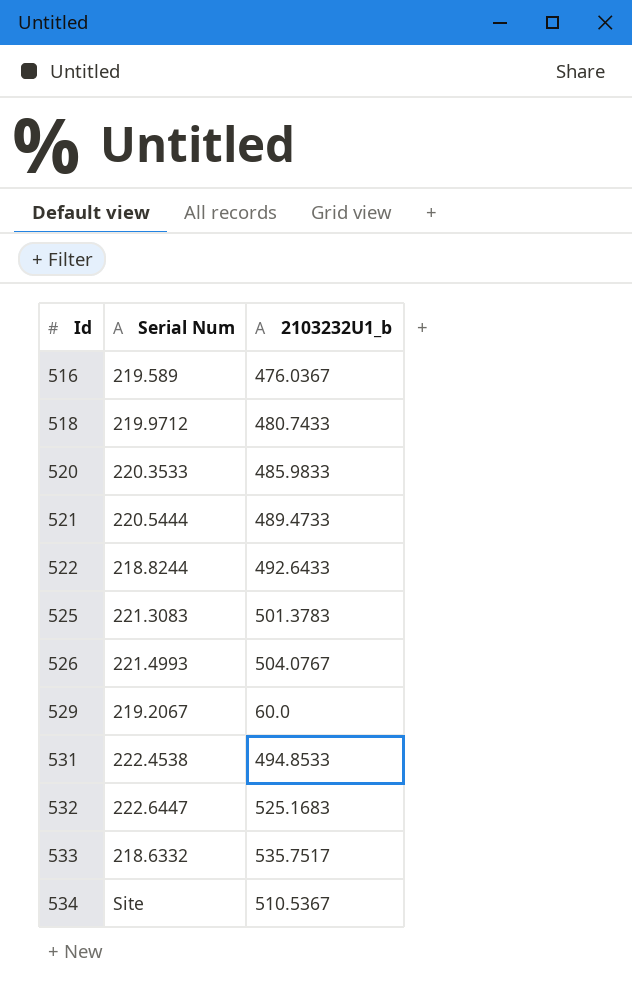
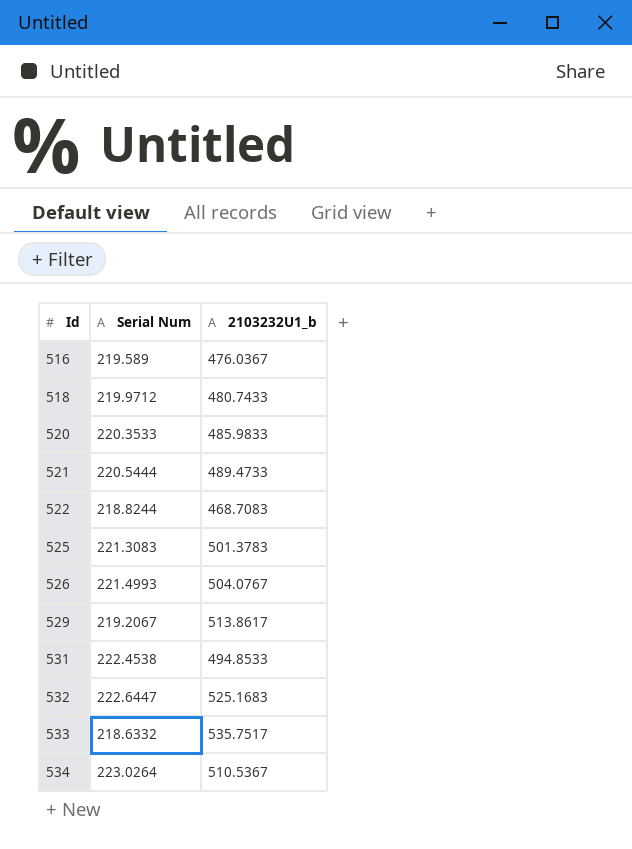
522 | 2103232U1_b: 492.6433 -> 468.7083
529 | 2103232U1_b: 60.0 -> 513.8617
534 | Serial Num: Site -> 223.0264

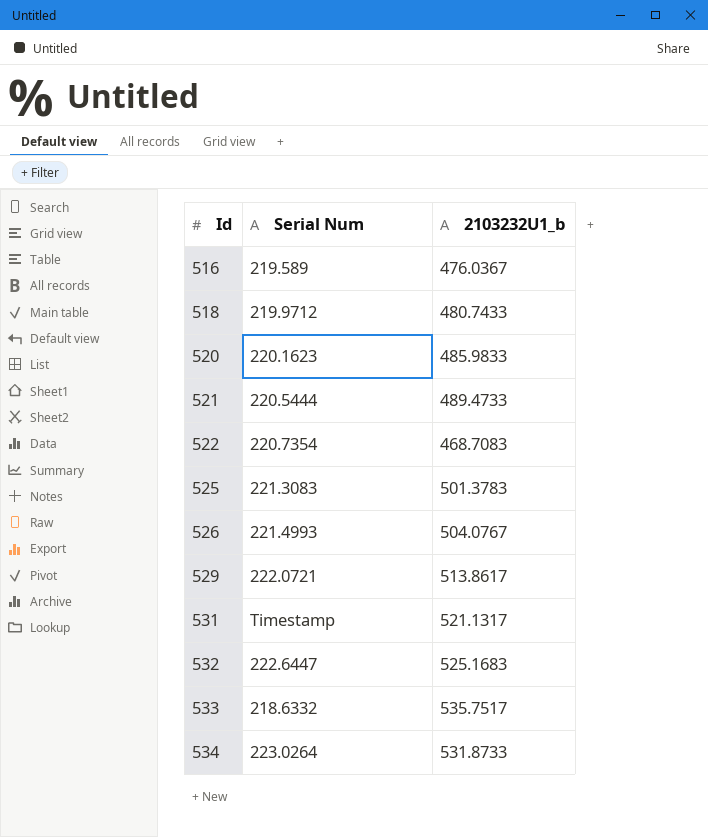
520 | Serial Num: 220.3533 -> 220.1623
522 | Serial Num: 218.8244 -> 220.7354
529 | Serial Num: 219.2067 -> 222.0721
531 | Serial Num: 222.4538 -> Timestamp
531 | 2103232U1_b: 494.8533 -> 521.1317
534 | 2103232U1_b: 510.5367 -> 531.8733

